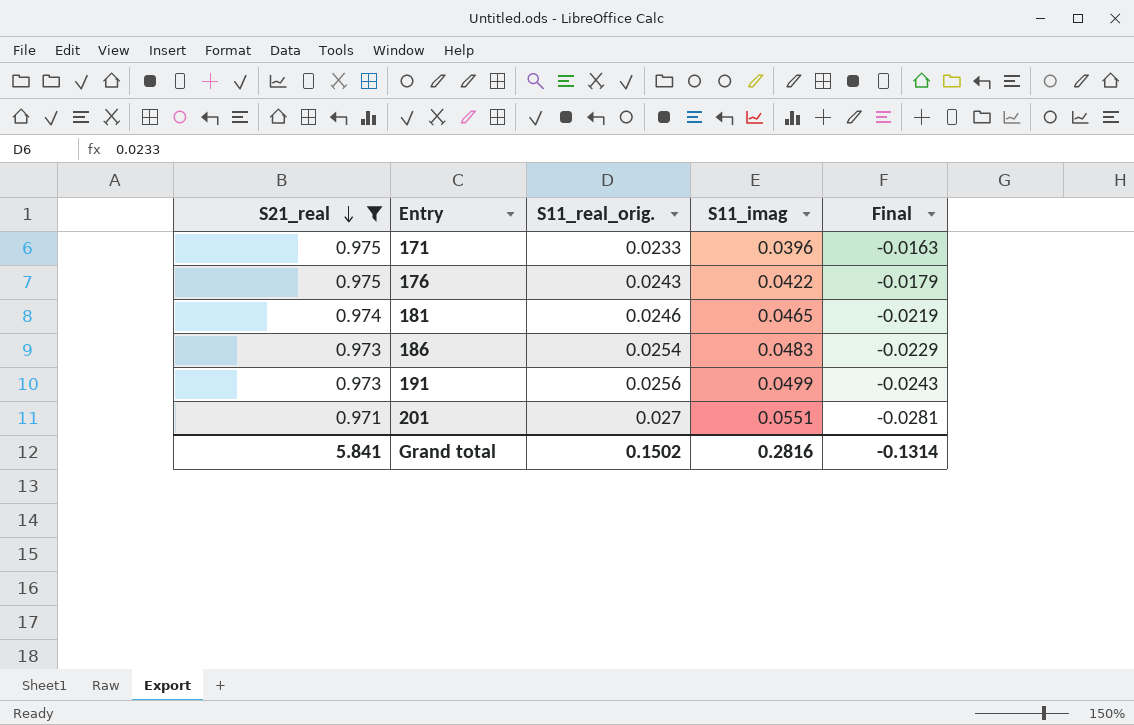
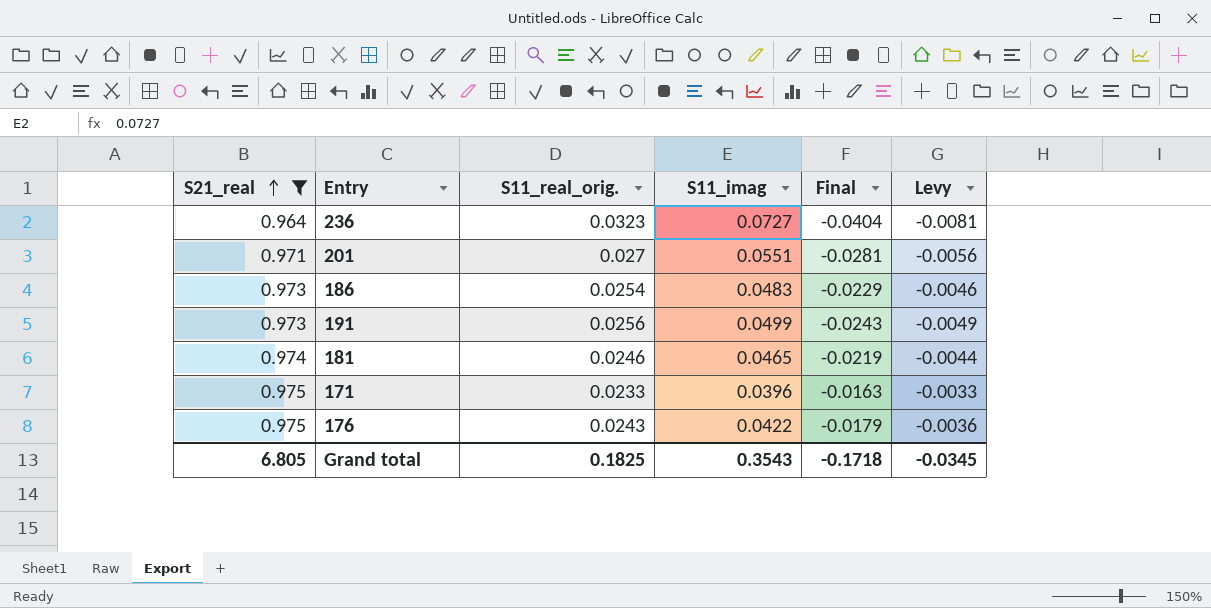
row order: S21_real descending -> S21_real ascending
column Levy | formula: none -> [Final] * 0.2
row 236: none -> 0.964 | 0.0323 | 0.0727 | -0.0404 | -0.0081
Grand total | S21_real: 5.841 -> 6.805
Grand total | S11_real_orig.: 0.1502 -> 0.1825
Grand total | S11_imag: 0.2816 -> 0.3543
Grand total | Final: -0.1314 -> -0.1718

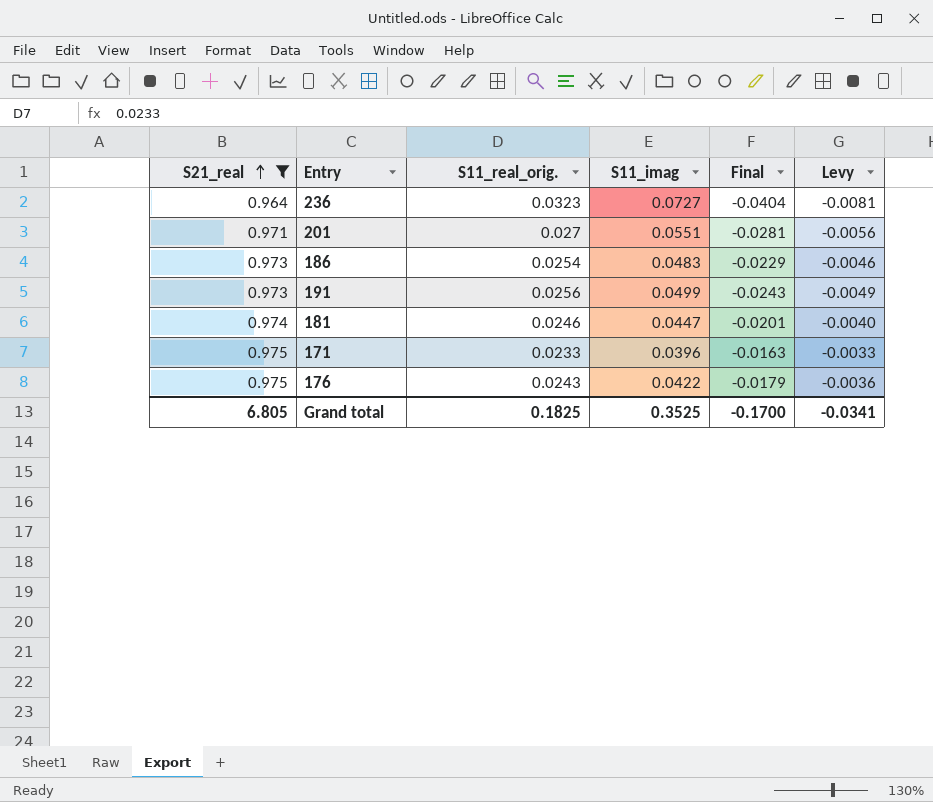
181 | S11_imag: 0.0465 -> 0.0447
181 | Final: -0.0219 -> -0.0201
181 | Levy: -0.0044 -> -0.0040
Grand total | S11_imag: 0.3543 -> 0.3525
Grand total | Final: -0.1718 -> -0.1700
Grand total | Levy: -0.0345 -> -0.0341

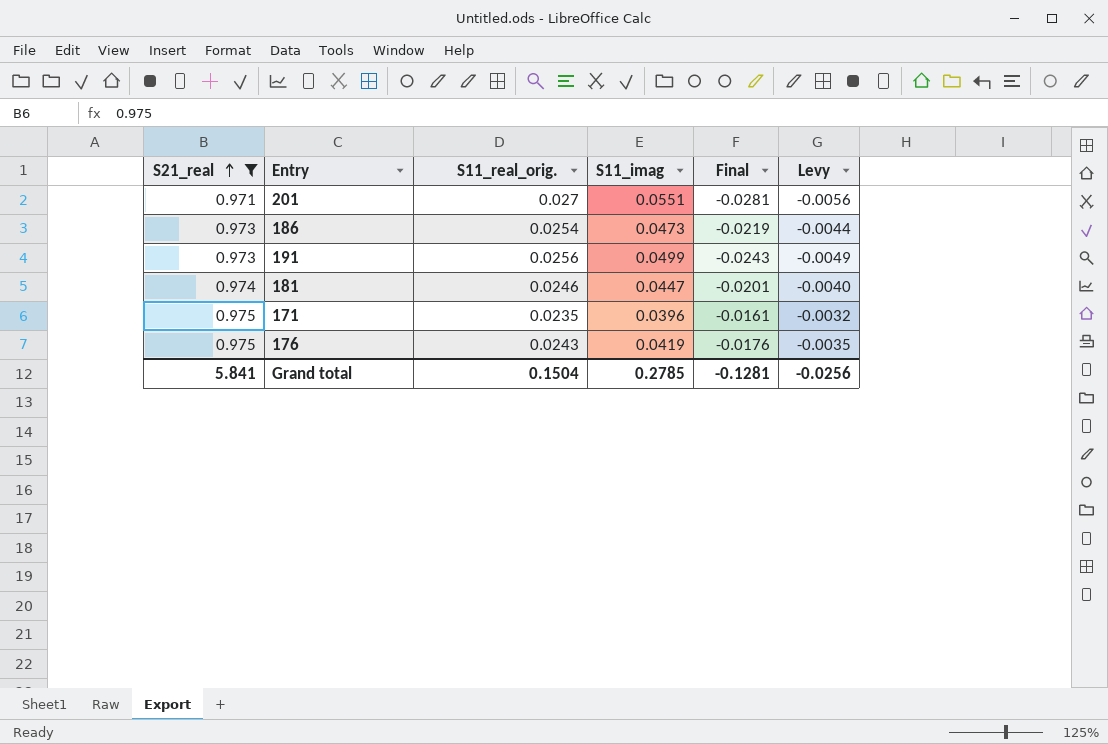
row 236: 0.964 | 0.0323 | 0.0727 | -0.0404 | -0.0081 -> none
186 | S11_imag: 0.0483 -> 0.0473
186 | Final: -0.0229 -> -0.0219
186 | Levy: -0.0046 -> -0.0044
171 | S11_real_orig.: 0.0233 -> 0.0235
171 | Final: -0.0163 -> -0.0161
171 | Levy: -0.0033 -> -0.0032
176 | S11_imag: 0.0422 -> 0.0419
176 | Final: -0.0179 -> -0.0176
176 | Levy: -0.0036 -> -0.0035
Grand total | S21_real: 6.805 -> 5.841
Grand total | S11_real_orig.: 0.1825 -> 0.1504
Grand total | S11_imag: 0.3525 -> 0.2785
Grand total | Final: -0.1700 -> -0.1281
Grand total | Levy: -0.0341 -> -0.0256

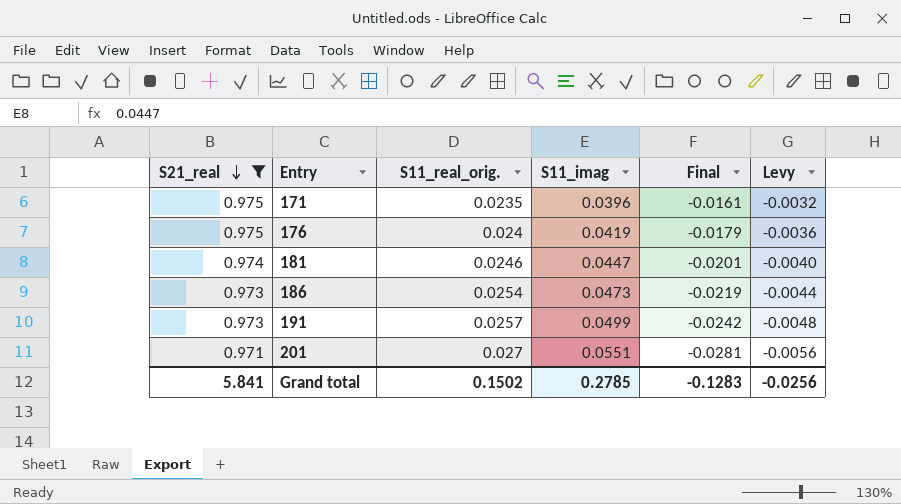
row order: S21_real ascending -> S21_real descending
176 | S11_real_orig.: 0.0243 -> 0.024
176 | Final: -0.0176 -> -0.0179
176 | Levy: -0.0035 -> -0.0036
191 | S11_real_orig.: 0.0256 -> 0.0257
191 | Final: -0.0243 -> -0.0242
191 | Levy: -0.0049 -> -0.0048
Grand total | S11_real_orig.: 0.1504 -> 0.1502
Grand total | Final: -0.1281 -> -0.1283

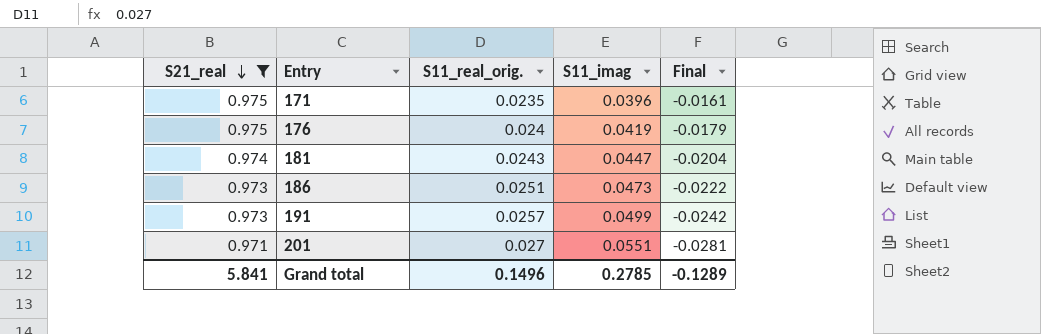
column Levy | formula: [Final] * 0.2 -> none
181 | S11_real_orig.: 0.0246 -> 0.0243
181 | Final: -0.0201 -> -0.0204
186 | S11_real_orig.: 0.0254 -> 0.0251
186 | Final: -0.0219 -> -0.0222
Grand total | S11_real_orig.: 0.1502 -> 0.1496
Grand total | Final: -0.1283 -> -0.1289

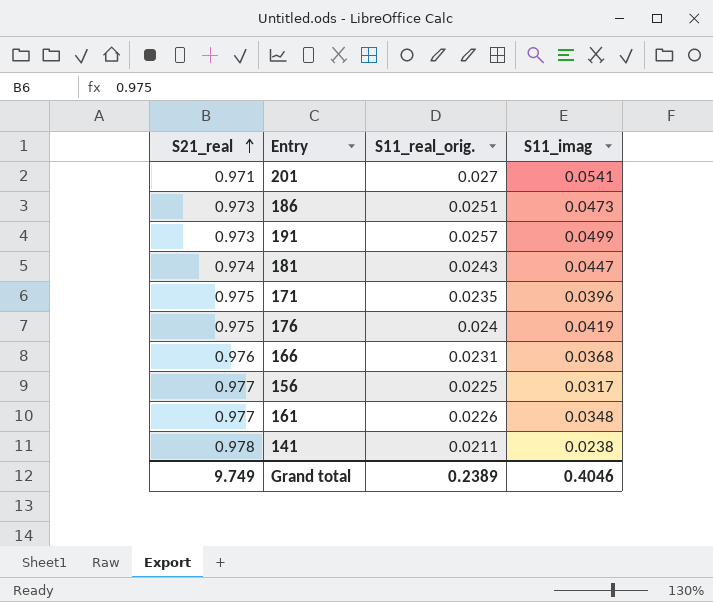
filter: S21_real <= 0.975 -> none
row order: S21_real descending -> S21_real ascending
column Final | formula: [S11_real_orig.] - [S11_imag] -> none
201 | S11_imag: 0.0551 -> 0.0541
Grand total | S21_real: 5.841 -> 9.749
Grand total | S11_real_orig.: 0.1496 -> 0.2389
Grand total | S11_imag: 0.2785 -> 0.4046

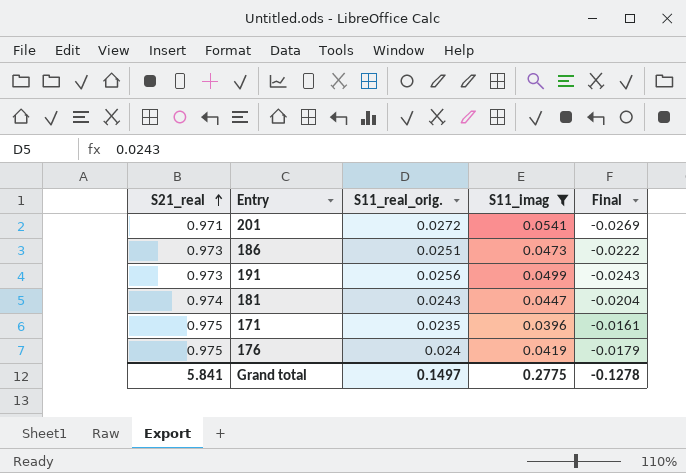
filter: none -> S11_imag >= 0.0396
column Final | formula: none -> [S11_real_orig.] - [S11_imag]
201 | S11_real_orig.: 0.027 -> 0.0272
191 | S11_real_orig.: 0.0257 -> 0.0256
Grand total | S21_real: 9.749 -> 5.841
Grand total | S11_real_orig.: 0.2389 -> 0.1497
Grand total | S11_imag: 0.4046 -> 0.2775

